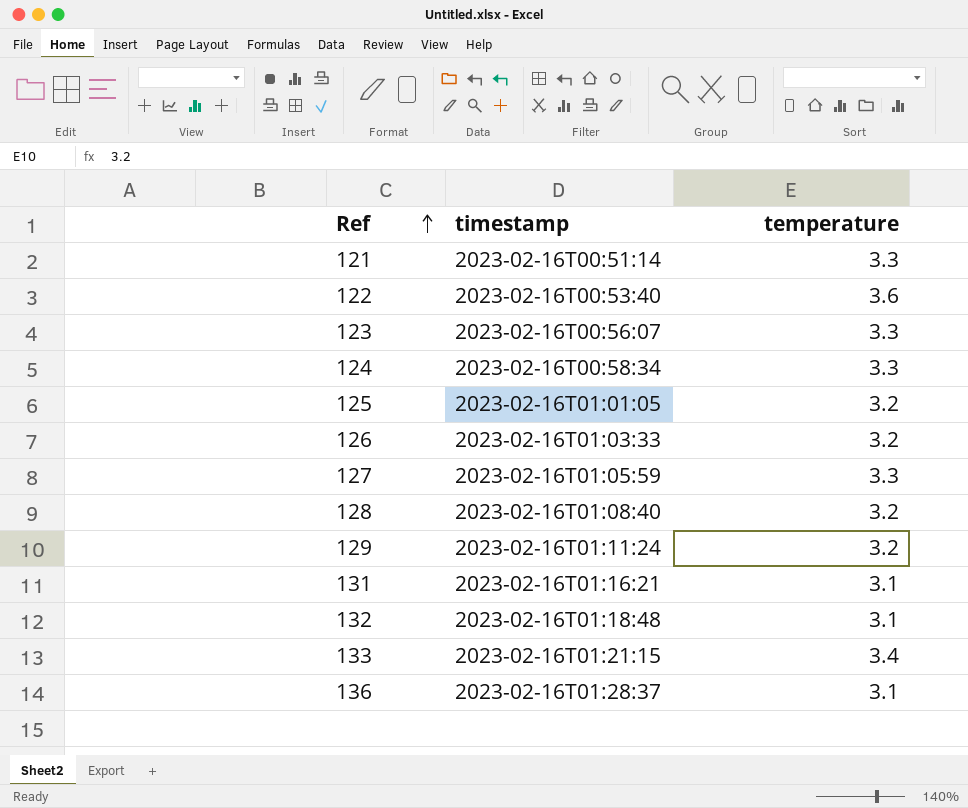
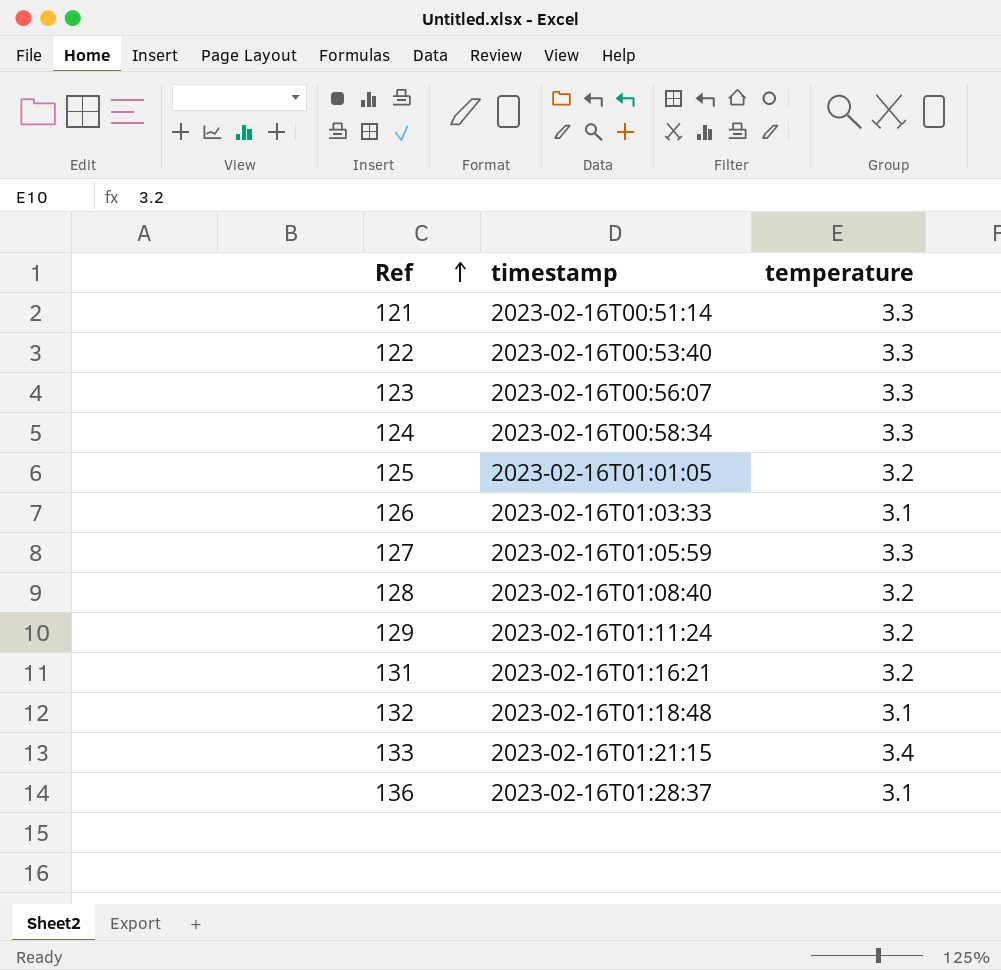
122 | temperature: 3.6 -> 3.3
126 | temperature: 3.2 -> 3.1
131 | temperature: 3.1 -> 3.2

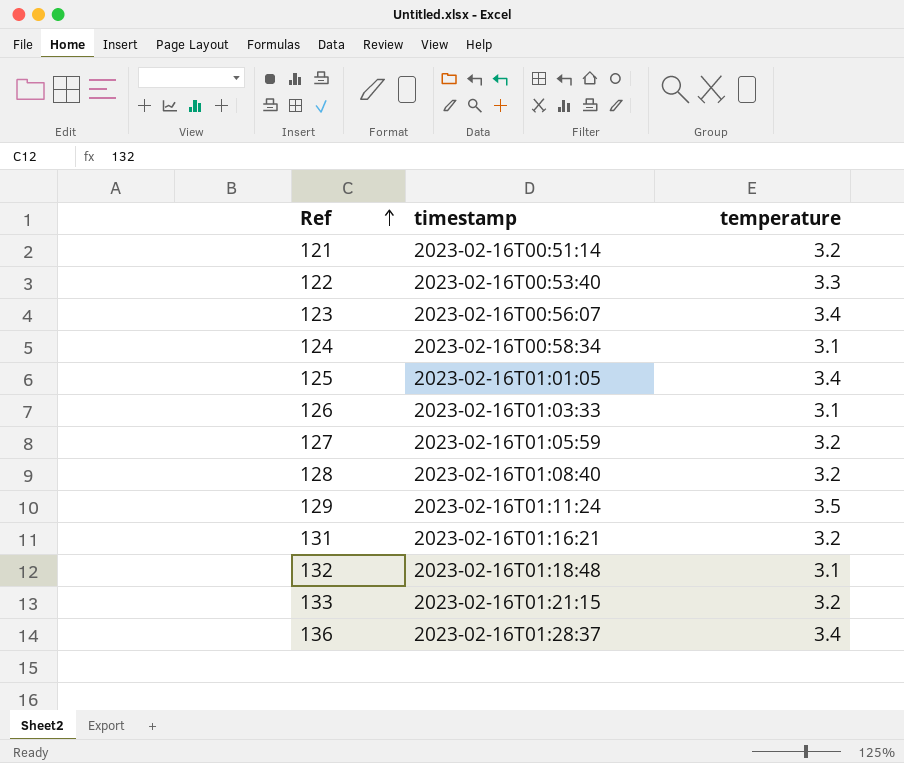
121 | temperature: 3.3 -> 3.2
123 | temperature: 3.3 -> 3.4
124 | temperature: 3.3 -> 3.1
125 | temperature: 3.2 -> 3.4
127 | temperature: 3.3 -> 3.2
129 | temperature: 3.2 -> 3.5
133 | temperature: 3.4 -> 3.2
136 | temperature: 3.1 -> 3.4

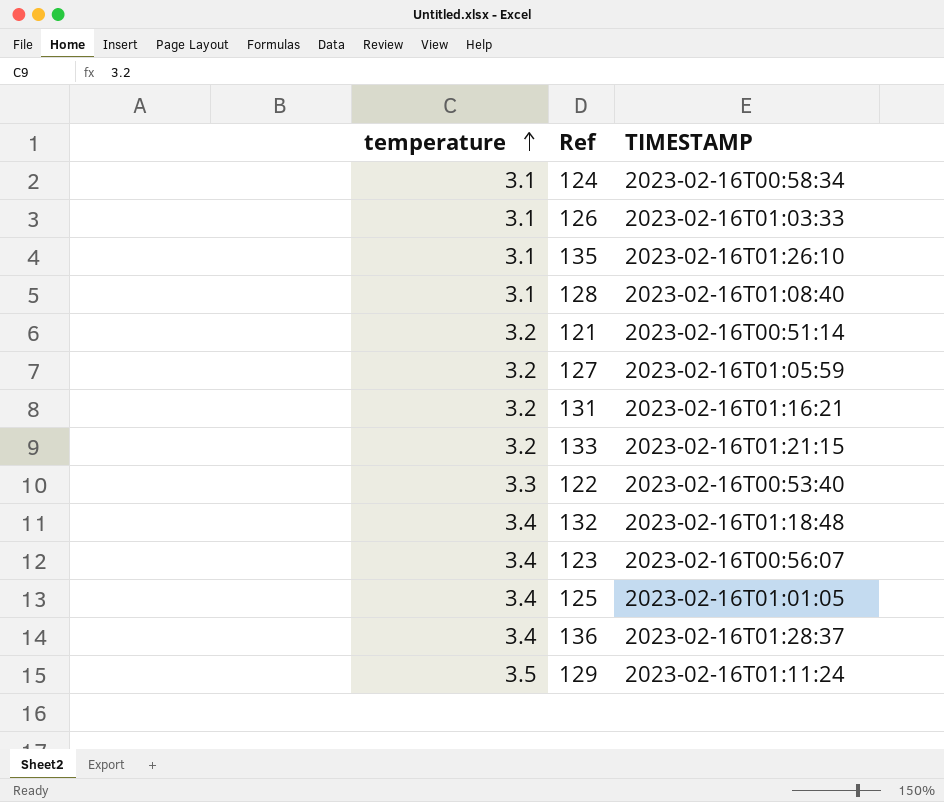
row order: Ref ascending -> temperature ascending
column temperature | position: 3 -> 1
column name: timestamp -> TIMESTAMP
row 135: none -> 3.1 | 2023-02-16T01:26:10
128 | temperature: 3.2 -> 3.1
132 | temperature: 3.1 -> 3.4

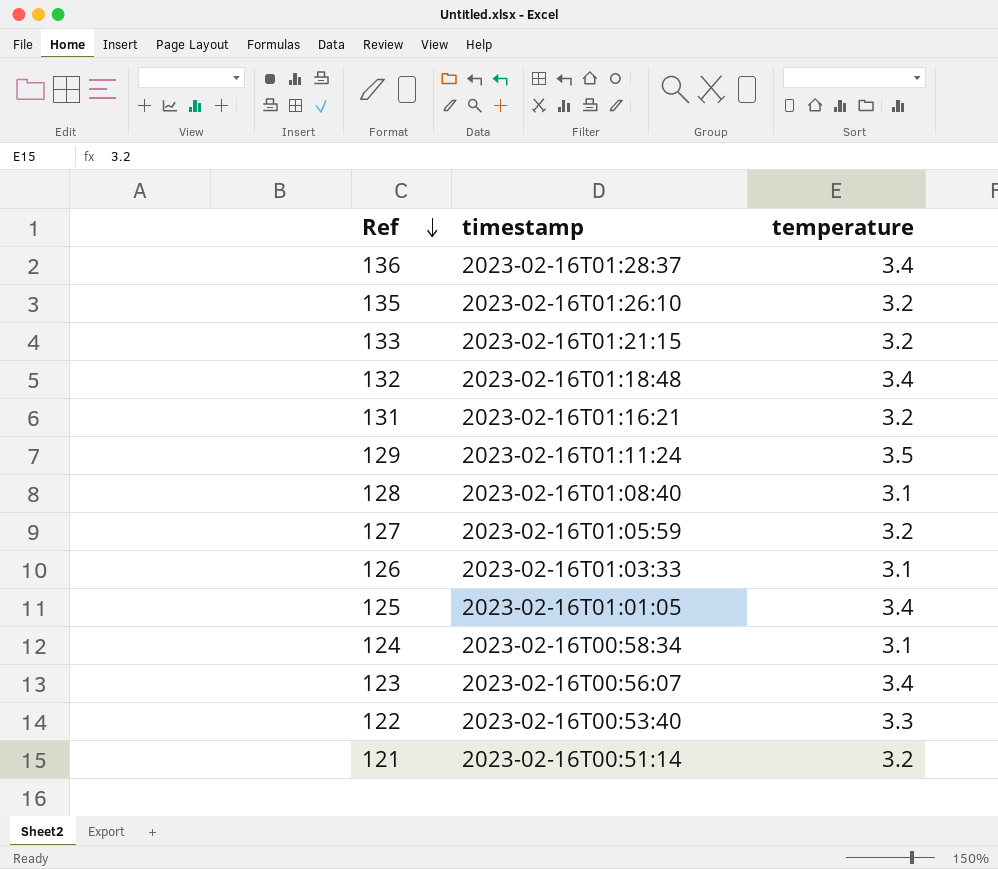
row order: temperature ascending -> Ref descending
column name: TIMESTAMP -> timestamp
column temperature | position: 1 -> 3
135 | temperature: 3.1 -> 3.2

